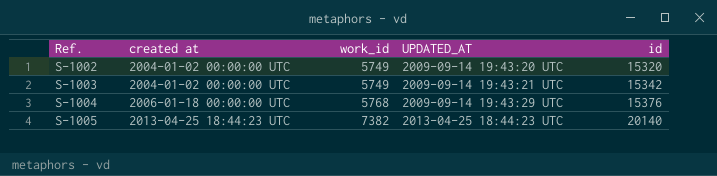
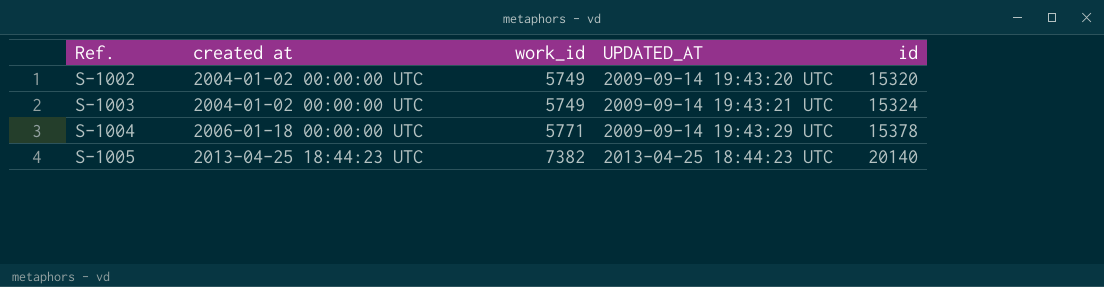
S-1003 | id: 15342 -> 15324
S-1004 | work_id: 5768 -> 5771
S-1004 | id: 15376 -> 15378

